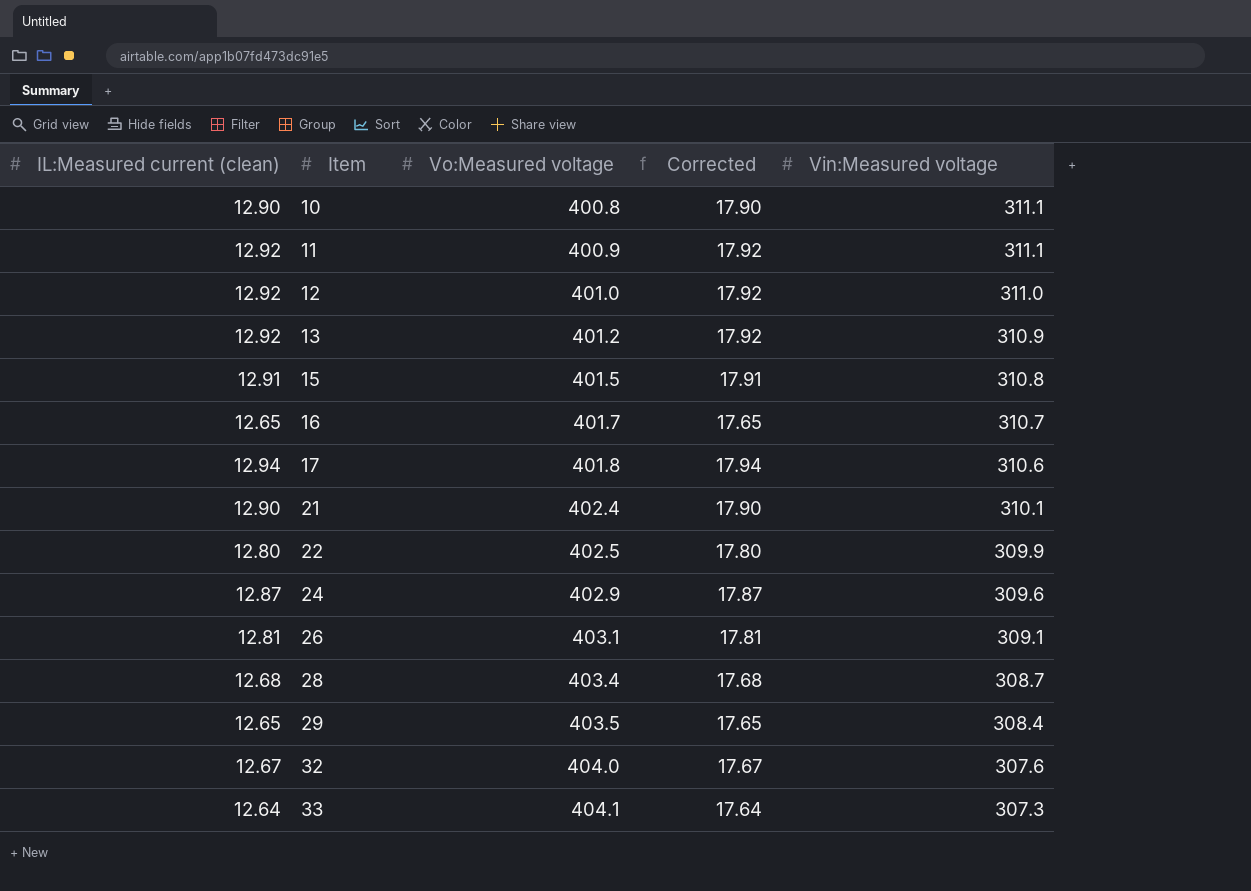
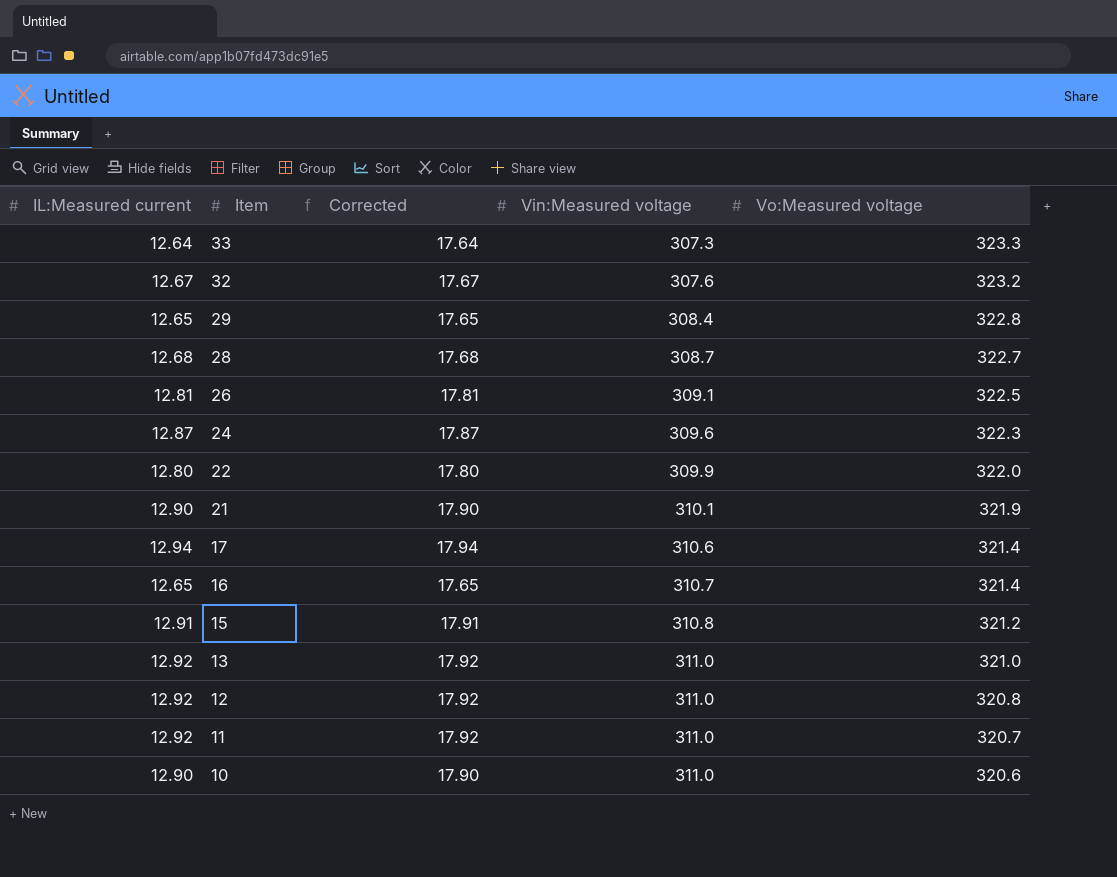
row order: Item ascending -> Item descending
column name: IL:Measured current (clean) -> IL:Measured current
column Vo:Measured voltage | position: 3 -> 5
33 | Vo:Measured voltage: 404.1 -> 323.3
32 | Vo:Measured voltage: 404.0 -> 323.2
29 | Vo:Measured voltage: 403.5 -> 322.8
28 | Vo:Measured voltage: 403.4 -> 322.7
26 | Vo:Measured voltage: 403.1 -> 322.5
24 | Vo:Measured voltage: 402.9 -> 322.3
22 | Vo:Measured voltage: 402.5 -> 322.0
21 | Vo:Measured voltage: 402.4 -> 321.9
17 | Vo:Measured voltage: 401.8 -> 321.4
16 | Vo:Measured voltage: 401.7 -> 321.4
15 | Vo:Measured voltage: 401.5 -> 321.2
13 | Vin:Measured voltage: 310.9 -> 311.0
13 | Vo:Measured voltage: 401.2 -> 321.0
12 | Vo:Measured voltage: 401.0 -> 320.8
11 | Vin:Measured voltage: 311.1 -> 311.0
11 | Vo:Measured voltage: 400.9 -> 320.7
10 | Vin:Measured voltage: 311.1 -> 311.0
10 | Vo:Measured voltage: 400.8 -> 320.6

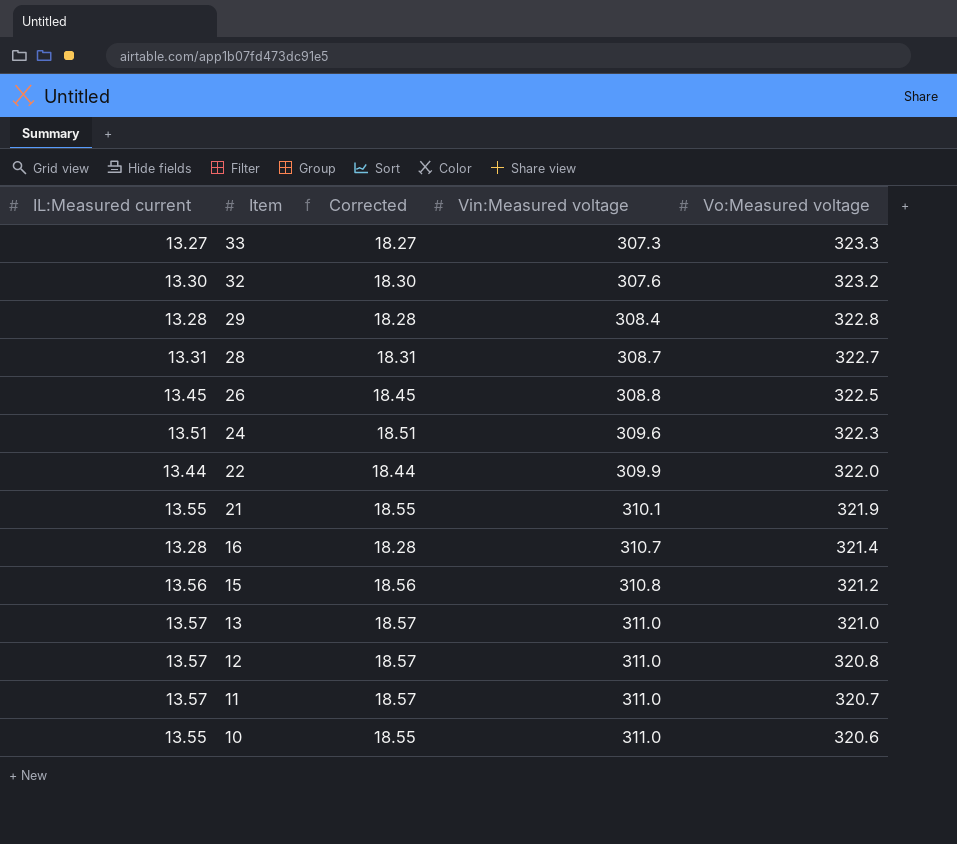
row 17: 12.94 | 17.94 | 310.6 | 321.4 -> none
33 | IL:Measured current: 12.64 -> 13.27
33 | Corrected: 17.64 -> 18.27
32 | IL:Measured current: 12.67 -> 13.30
32 | Corrected: 17.67 -> 18.30
29 | IL:Measured current: 12.65 -> 13.28
29 | Corrected: 17.65 -> 18.28
28 | IL:Measured current: 12.68 -> 13.31
28 | Corrected: 17.68 -> 18.31
26 | IL:Measured current: 12.81 -> 13.45
26 | Corrected: 17.81 -> 18.45
26 | Vin:Measured voltage: 309.1 -> 308.8
24 | IL:Measured current: 12.87 -> 13.51
24 | Corrected: 17.87 -> 18.51
22 | IL:Measured current: 12.80 -> 13.44
22 | Corrected: 17.80 -> 18.44
21 | IL:Measured current: 12.90 -> 13.55
21 | Corrected: 17.90 -> 18.55
16 | IL:Measured current: 12.65 -> 13.28
16 | Corrected: 17.65 -> 18.28
15 | IL:Measured current: 12.91 -> 13.56
15 | Corrected: 17.91 -> 18.56
13 | IL:Measured current: 12.92 -> 13.57
13 | Corrected: 17.92 -> 18.57
12 | IL:Measured current: 12.92 -> 13.57
12 | Corrected: 17.92 -> 18.57
11 | IL:Measured current: 12.92 -> 13.57
11 | Corrected: 17.92 -> 18.57
10 | IL:Measured current: 12.90 -> 13.55
10 | Corrected: 17.90 -> 18.55

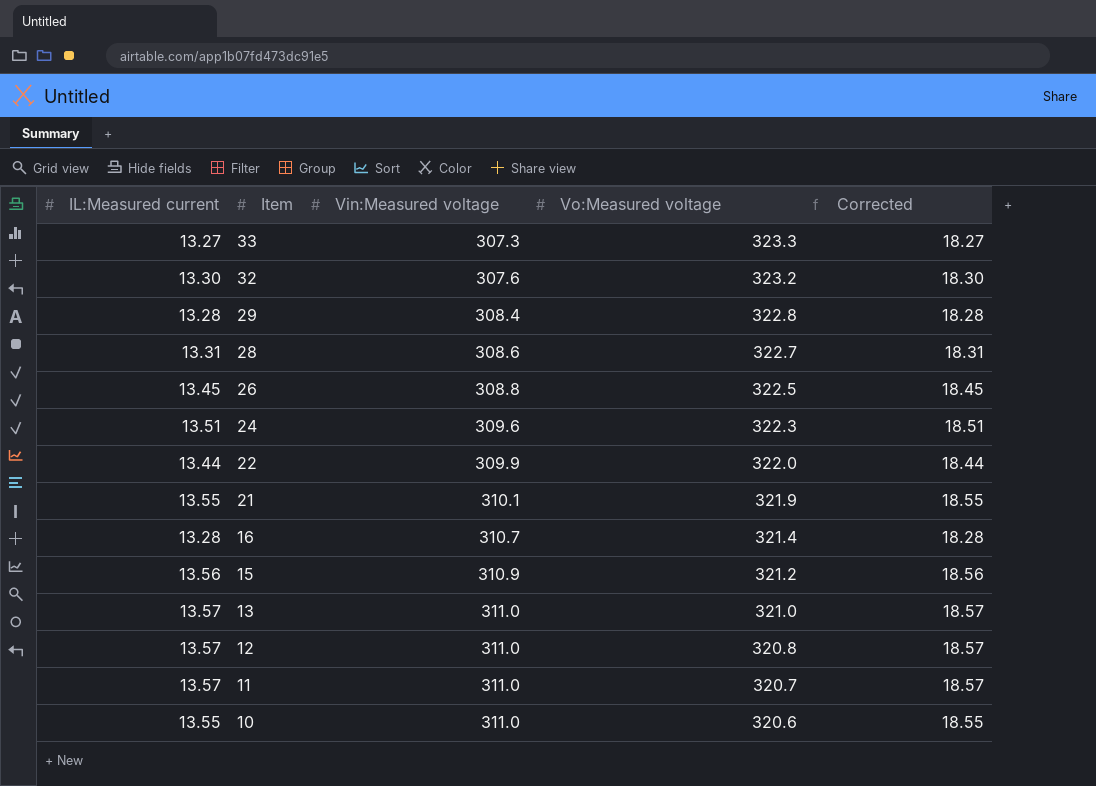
column Corrected | position: 3 -> 5
28 | Vin:Measured voltage: 308.7 -> 308.6
15 | Vin:Measured voltage: 310.8 -> 310.9

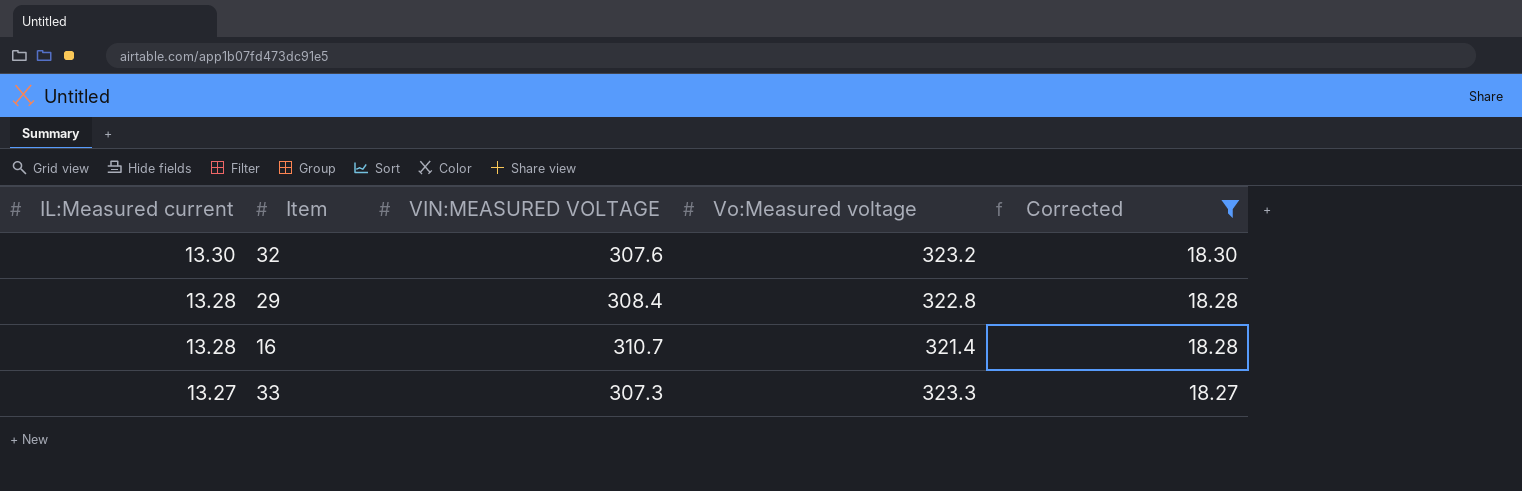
filter: none -> Corrected <= 18.30
row order: Item descending -> IL:Measured current descending
column name: Vin:Measured voltage -> VIN:MEASURED VOLTAGE

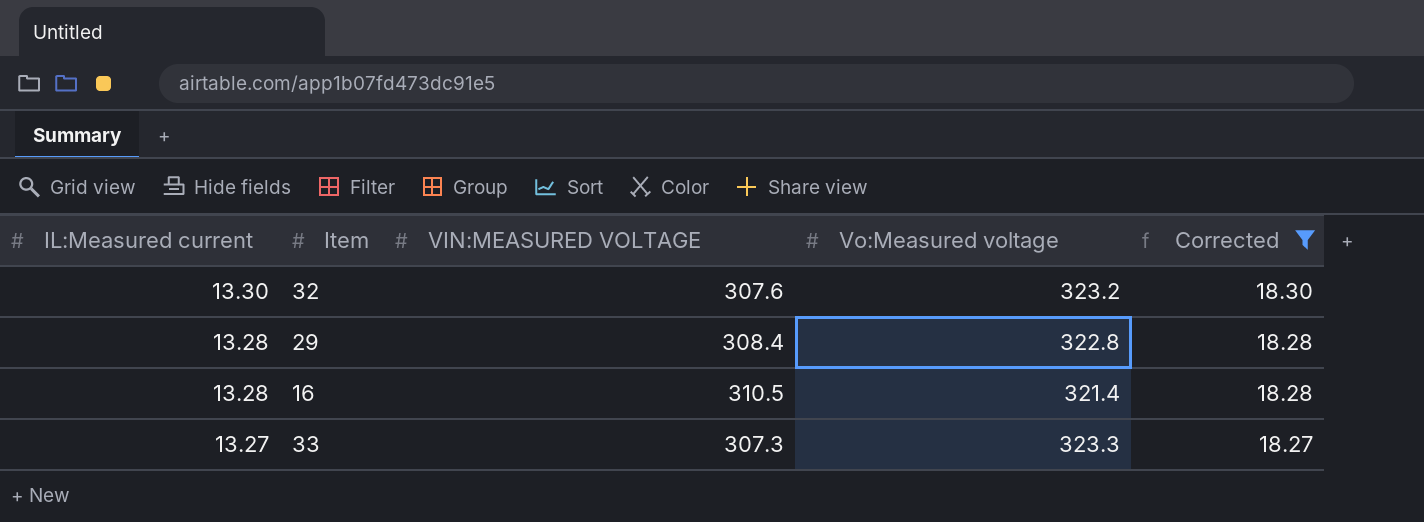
16 | VIN:MEASURED VOLTAGE: 310.7 -> 310.5

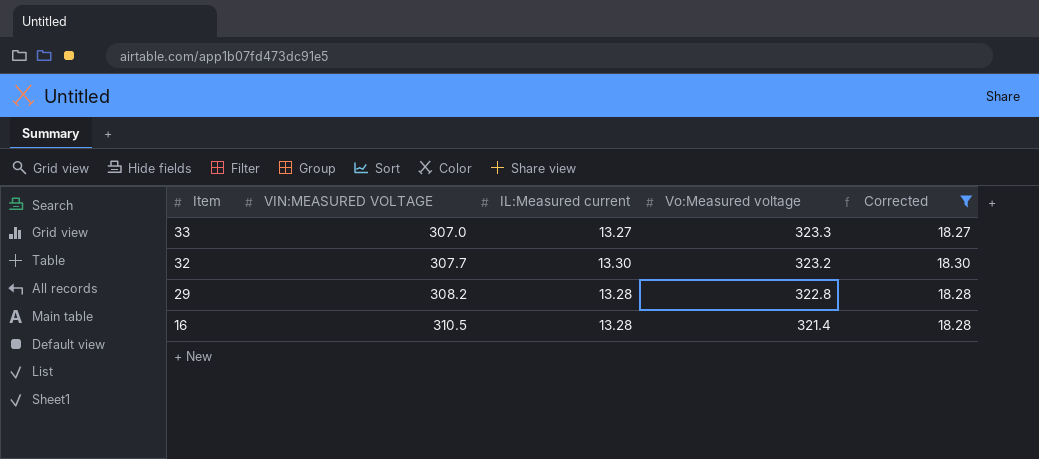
row order: IL:Measured current descending -> Item descending
column IL:Measured current | position: 1 -> 3
33 | VIN:MEASURED VOLTAGE: 307.3 -> 307.0
32 | VIN:MEASURED VOLTAGE: 307.6 -> 307.7
29 | VIN:MEASURED VOLTAGE: 308.4 -> 308.2

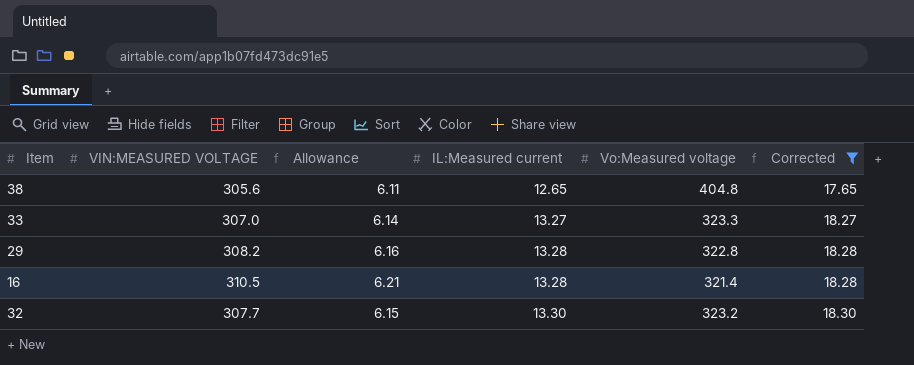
row order: Item descending -> IL:Measured current ascending
column Allowance | formula: none -> [VIN:MEASURED VOLTAGE] * 0.02
row 38: none -> 305.6 | 6.11 | 12.65 | 404.8 | 17.65

